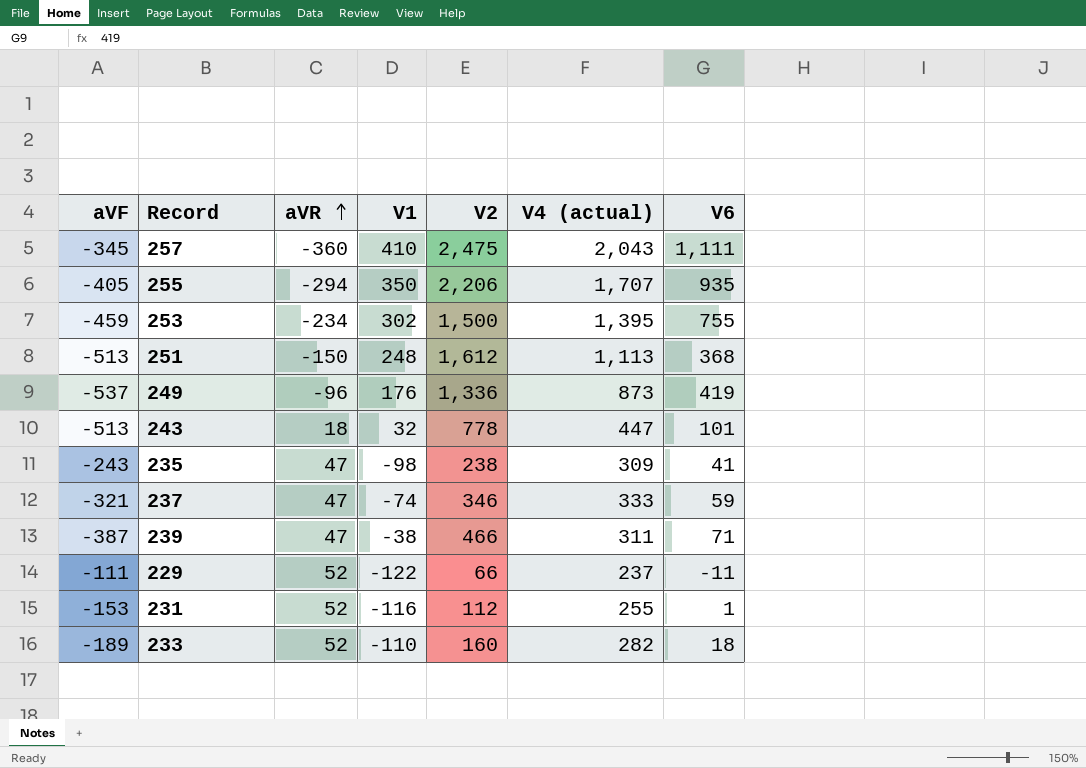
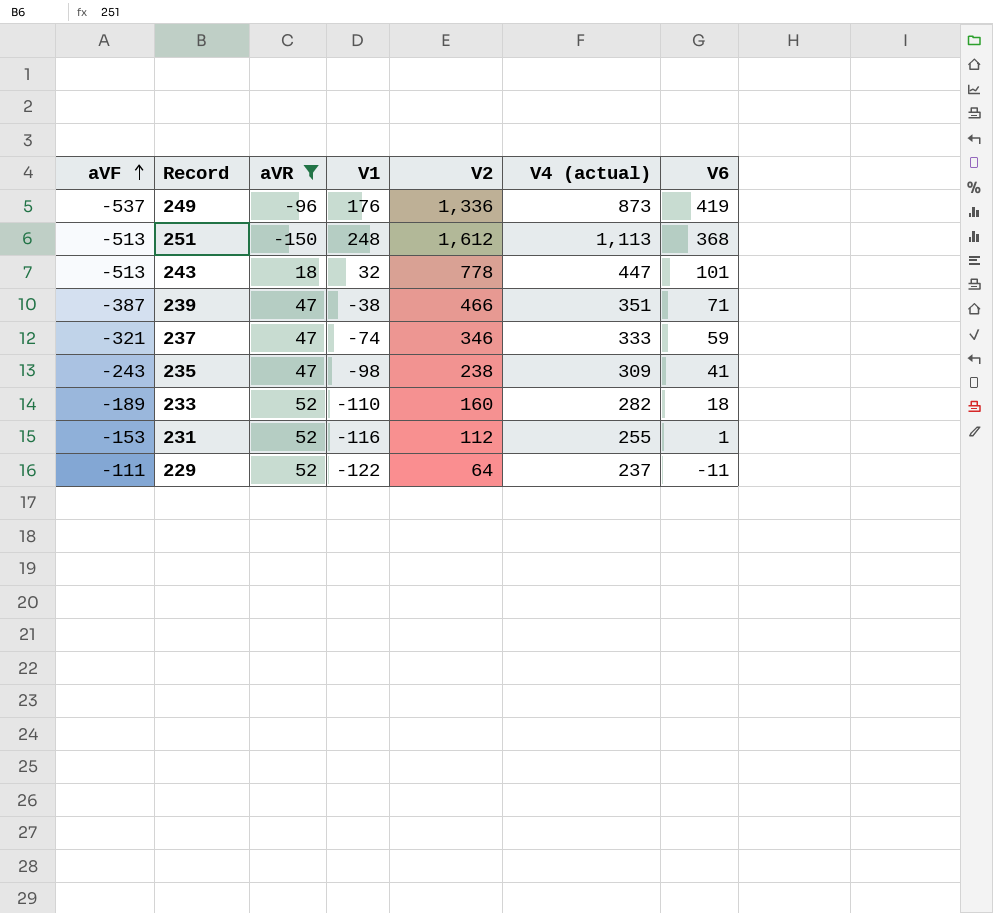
filter: none -> aVR >= -150
row order: aVR ascending -> aVF ascending
239 | V4 (actual): 311 -> 351
229 | V2: 66 -> 64

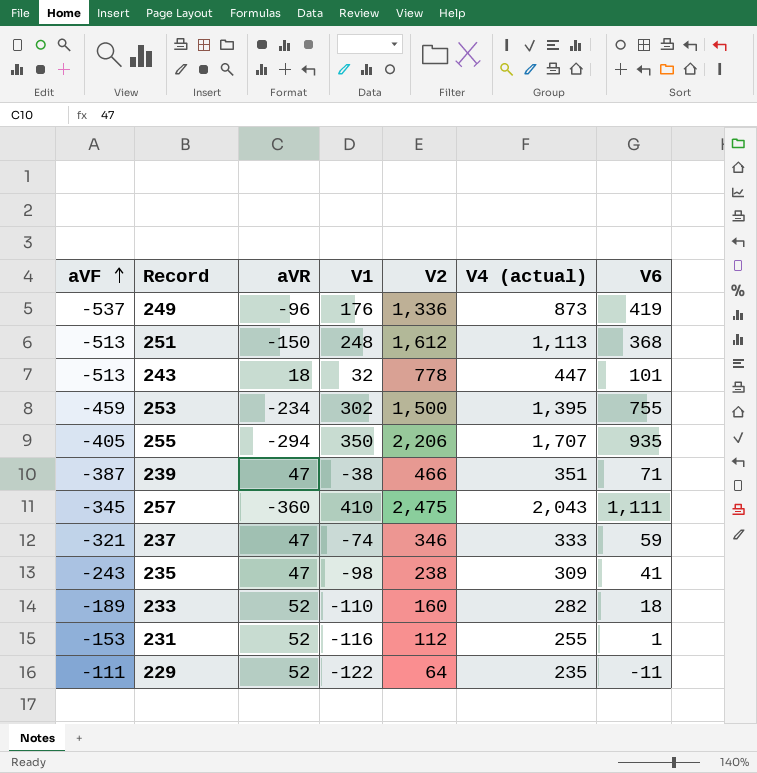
filter: aVR >= -150 -> none
229 | V4 (actual): 237 -> 235

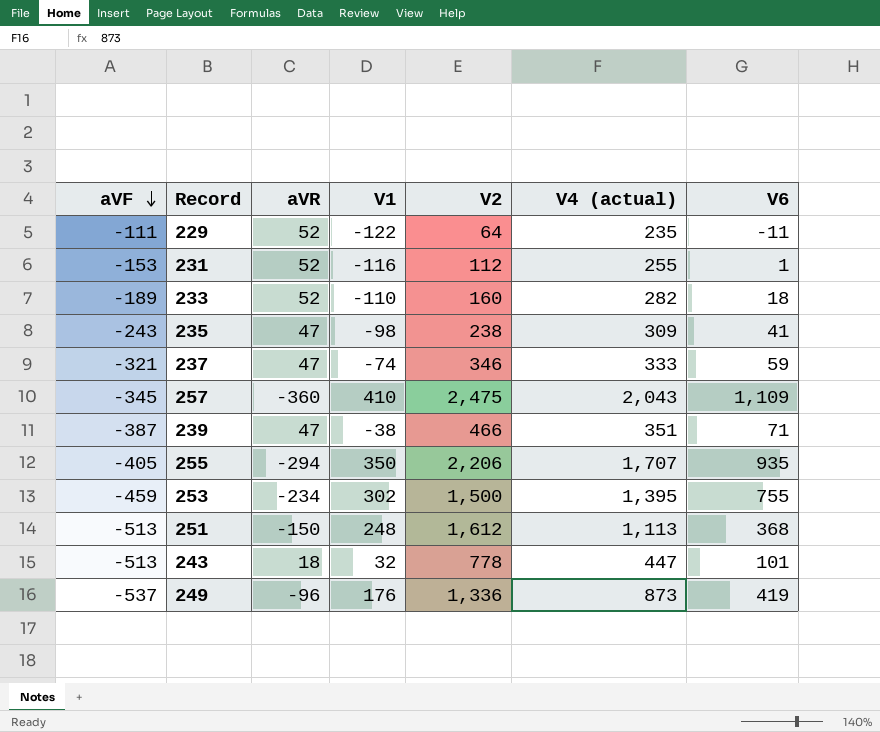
row order: aVF ascending -> aVF descending
257 | V6: 1,111 -> 1,109

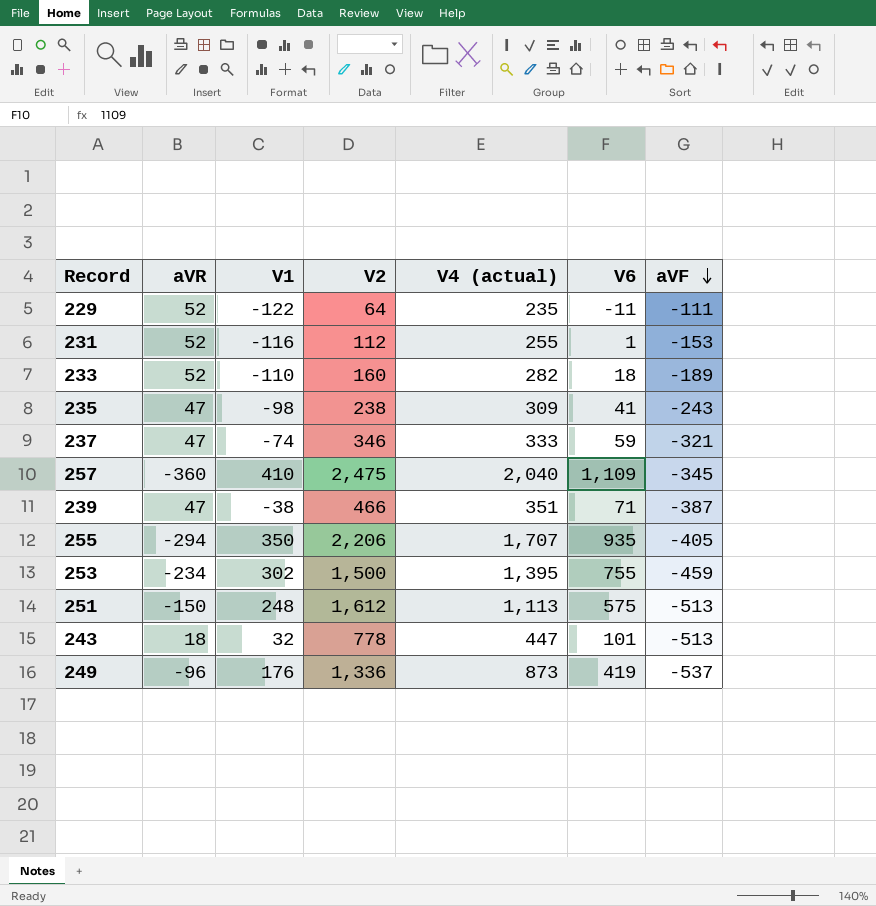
column aVF | position: 1 -> 7
257 | V4 (actual): 2,043 -> 2,040
251 | V6: 368 -> 575

